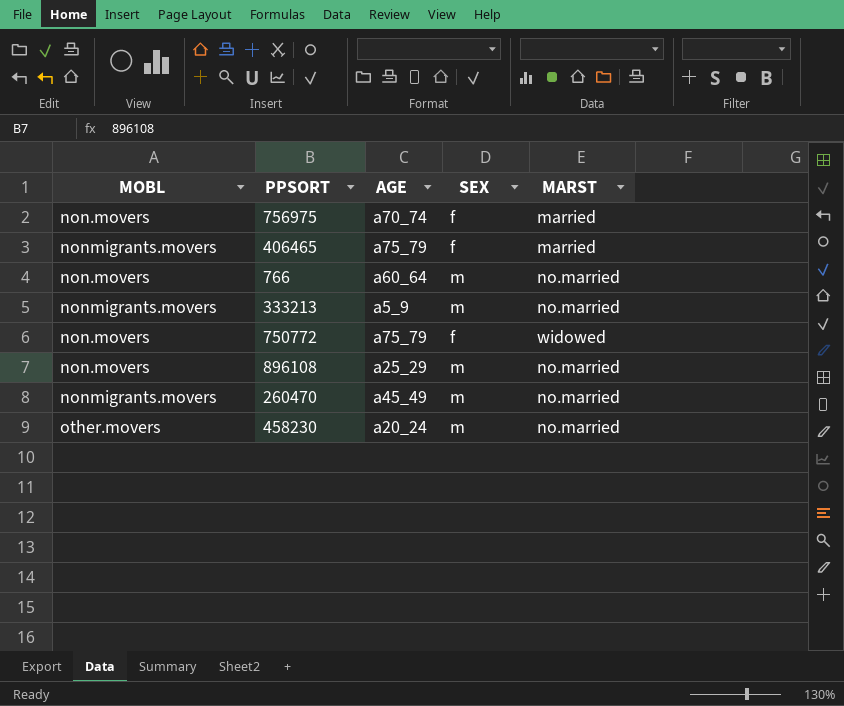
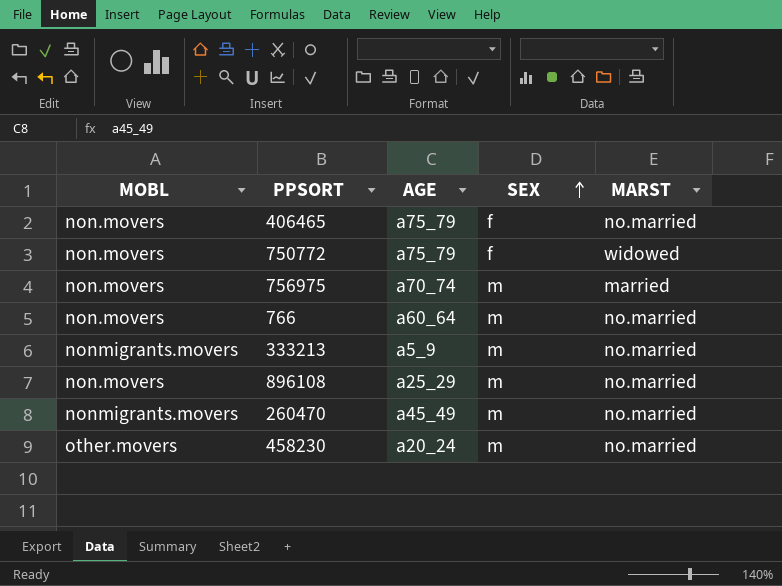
row order: none -> SEX ascending
406465 | MOBL: nonmigrants.movers -> non.movers
406465 | MARST: married -> no.married
756975 | SEX: f -> m

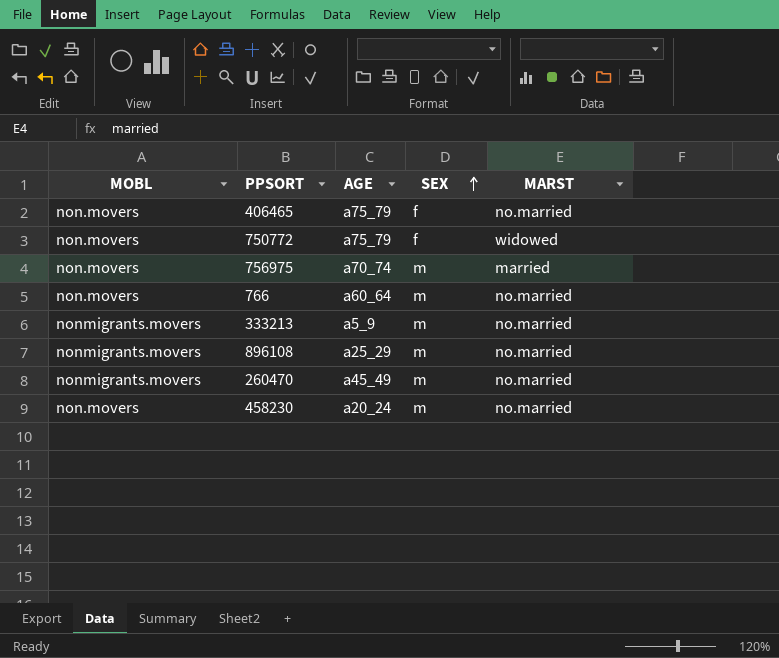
896108 | MOBL: non.movers -> nonmigrants.movers
458230 | MOBL: other.movers -> non.movers

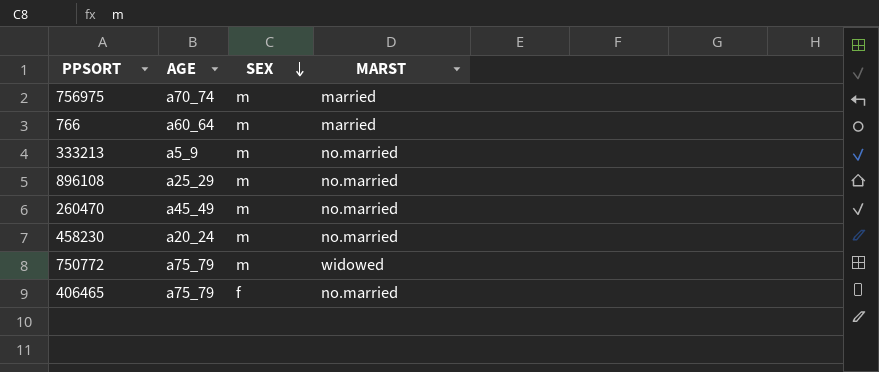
row order: SEX ascending -> SEX descending
column MOBL | position: 1 -> none
766 | MARST: no.married -> married
750772 | SEX: f -> m

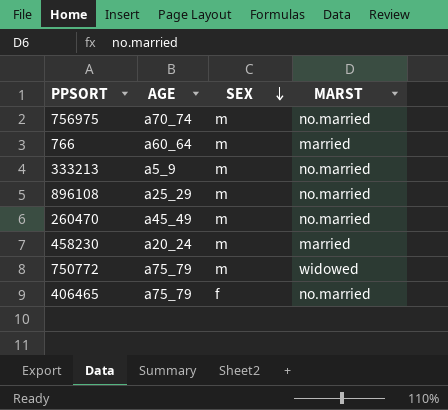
756975 | MARST: married -> no.married
458230 | MARST: no.married -> married

